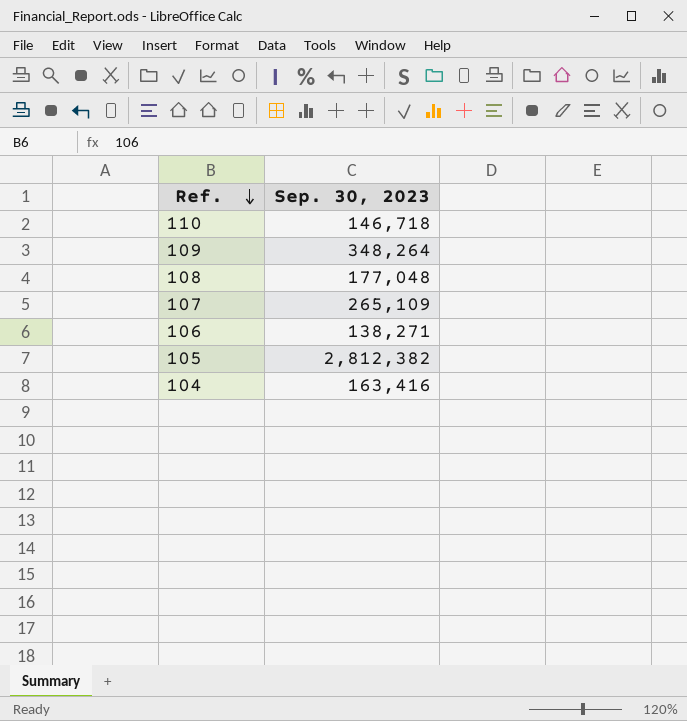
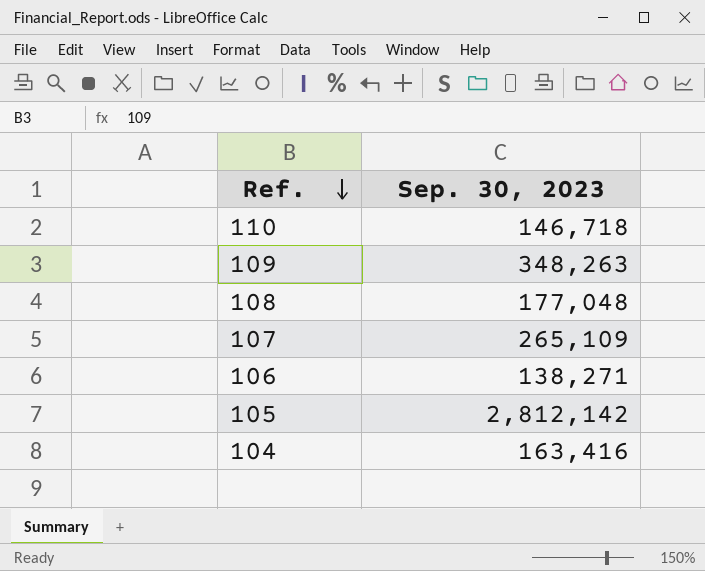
109 | Sep. 30, 2023: 348,264 -> 348,263
105 | Sep. 30, 2023: 2,812,382 -> 2,812,142

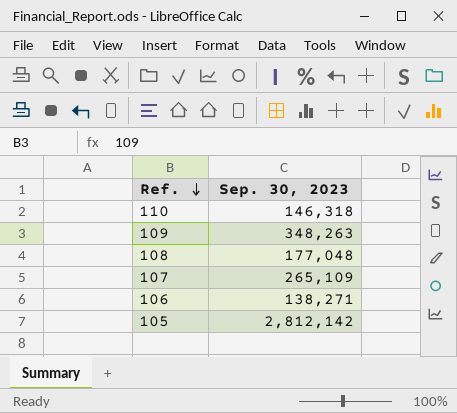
row 104: 163,416 -> none
110 | Sep. 30, 2023: 146,718 -> 146,318

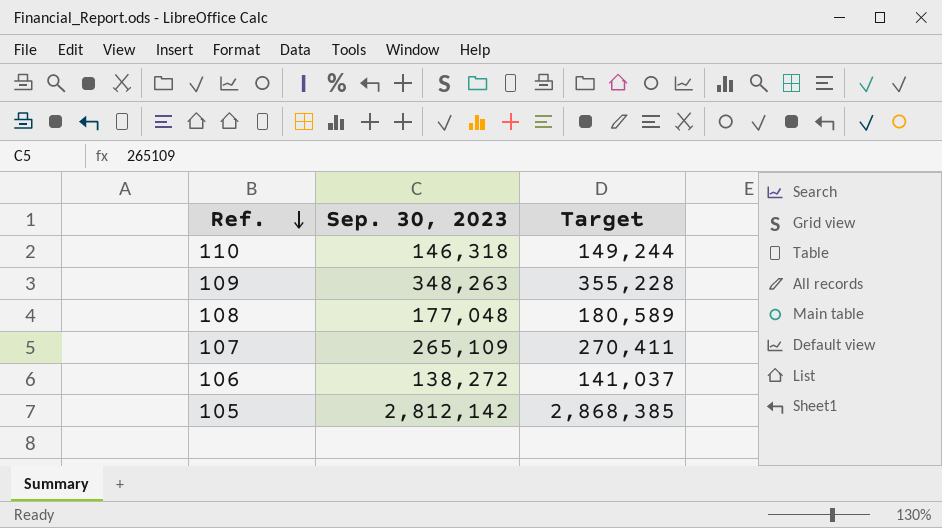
column Target | formula: none -> [Sep. 30, 2023] * 1.02
106 | Sep. 30, 2023: 138,271 -> 138,272

